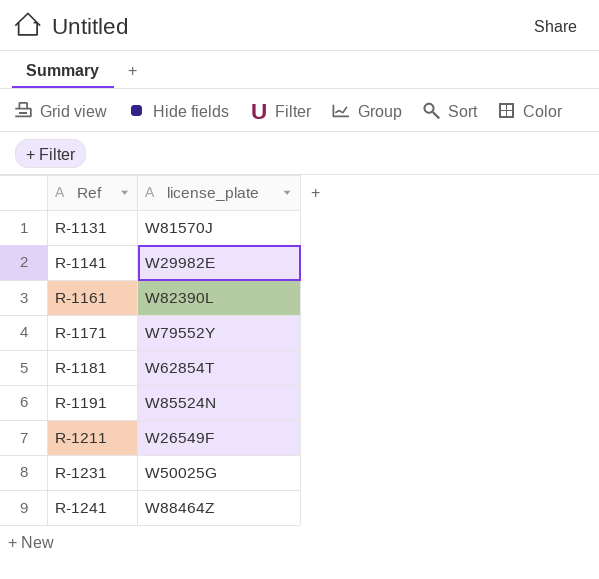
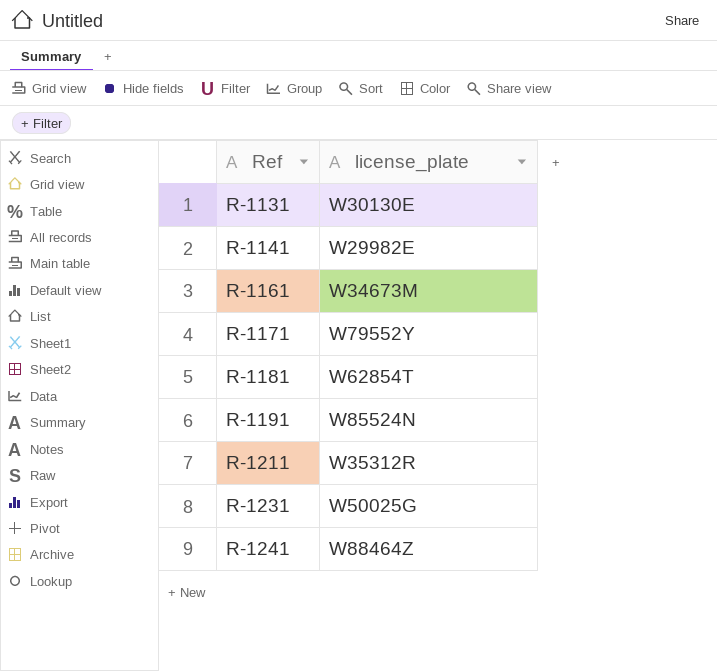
R-1131 | license_plate: W81570J -> W30130E
R-1161 | license_plate: W82390L -> W34673M
R-1211 | license_plate: W26549F -> W35312R

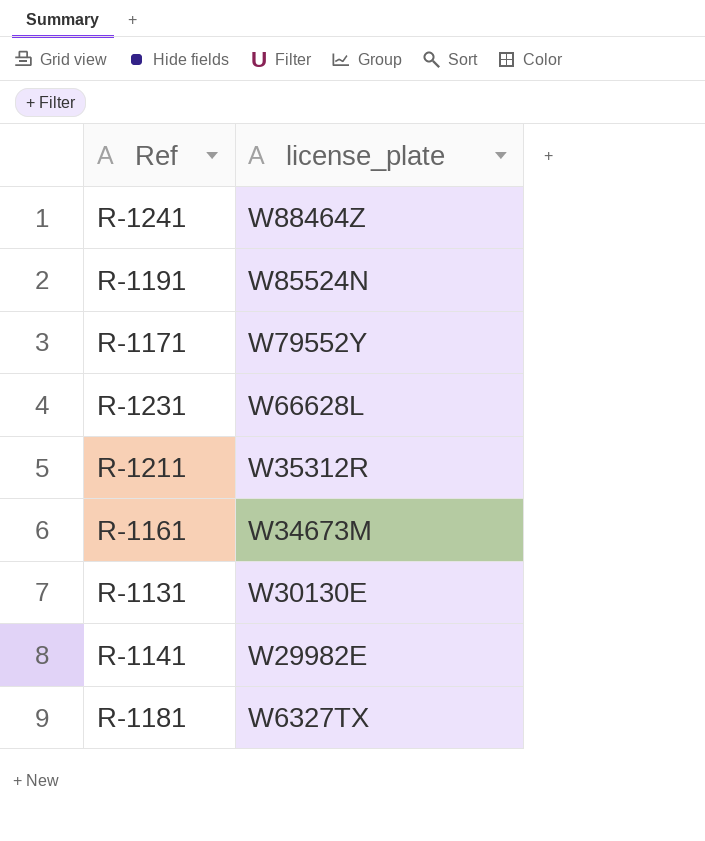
row order: Ref ascending -> license_plate descending
R-1231 | license_plate: W50025G -> W66628L
R-1181 | license_plate: W62854T -> W6327TX

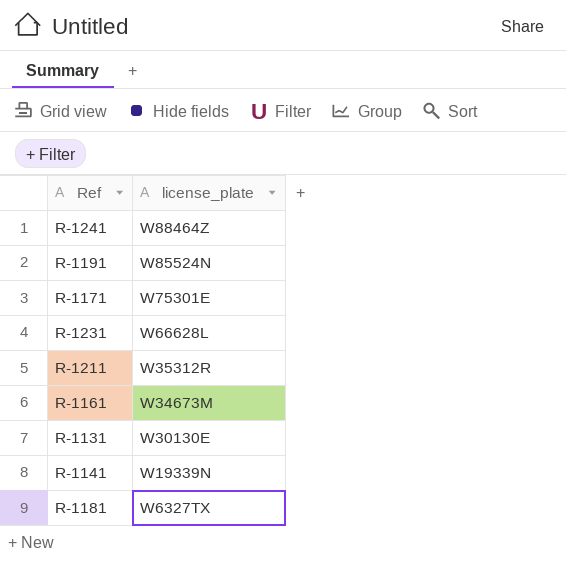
R-1171 | license_plate: W79552Y -> W75301E
R-1141 | license_plate: W29982E -> W19339N

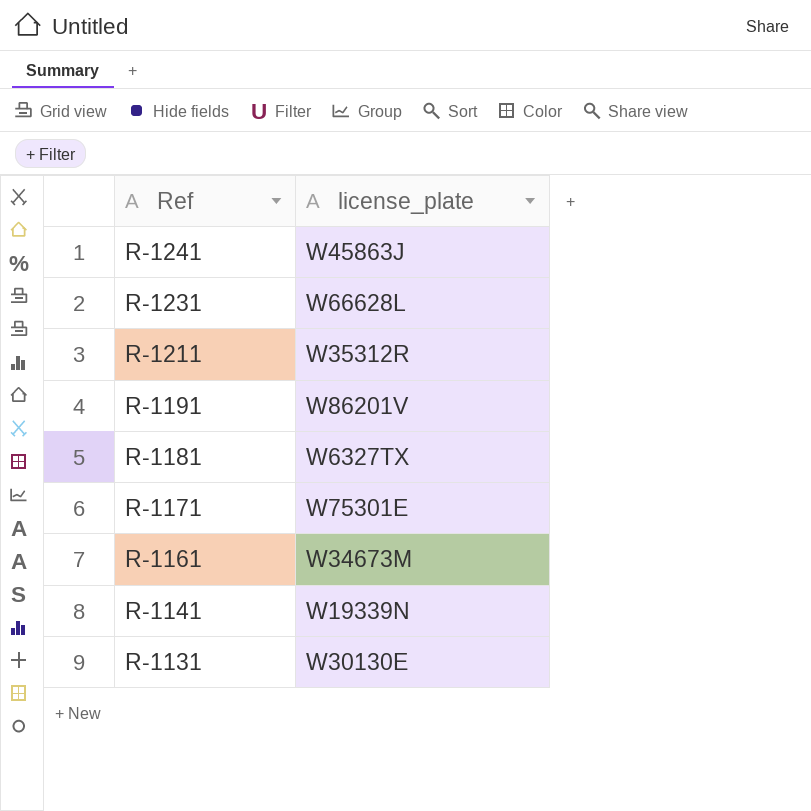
row order: license_plate descending -> Ref descending
R-1241 | license_plate: W88464Z -> W45863J
R-1191 | license_plate: W85524N -> W86201V

